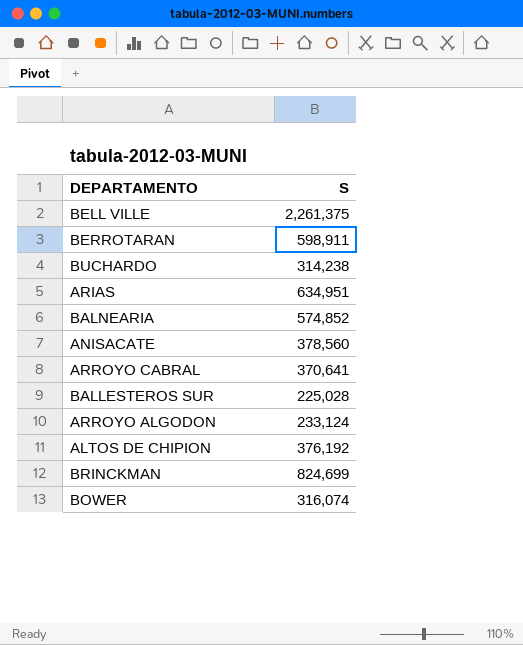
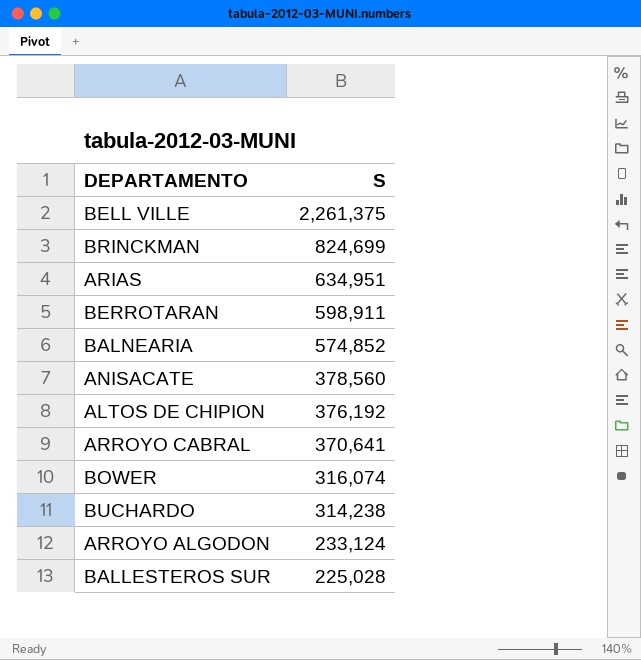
row order: none -> S descending

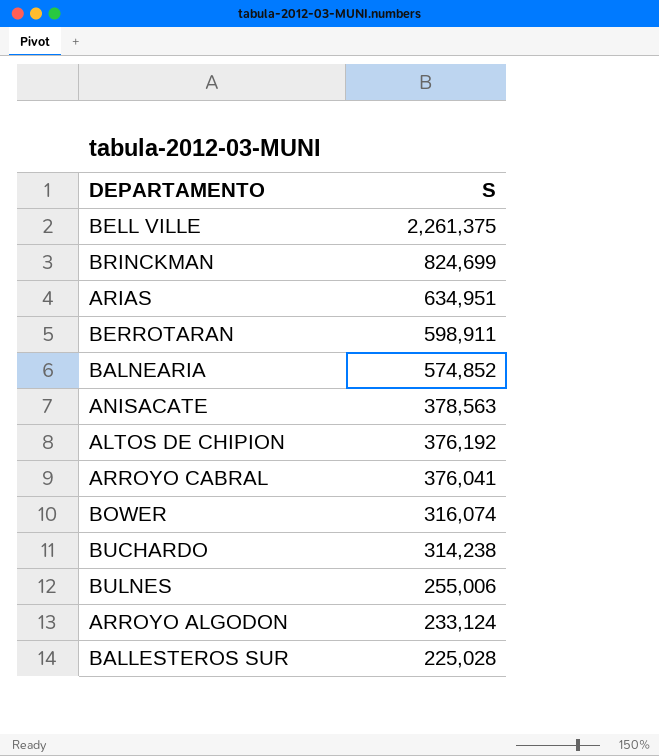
ANISACATE | S: 378,560 -> 378,563
ARROYO CABRAL | S: 370,641 -> 376,041
row BULNES: none -> 255,006

